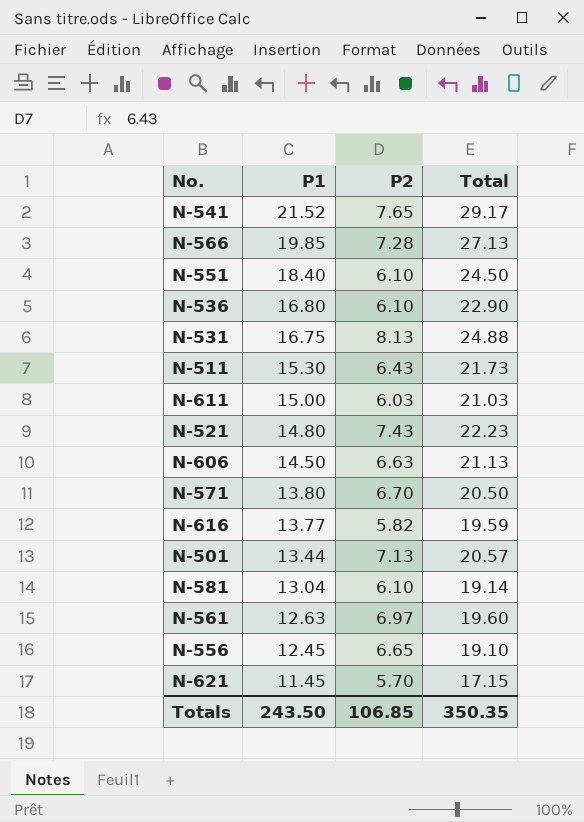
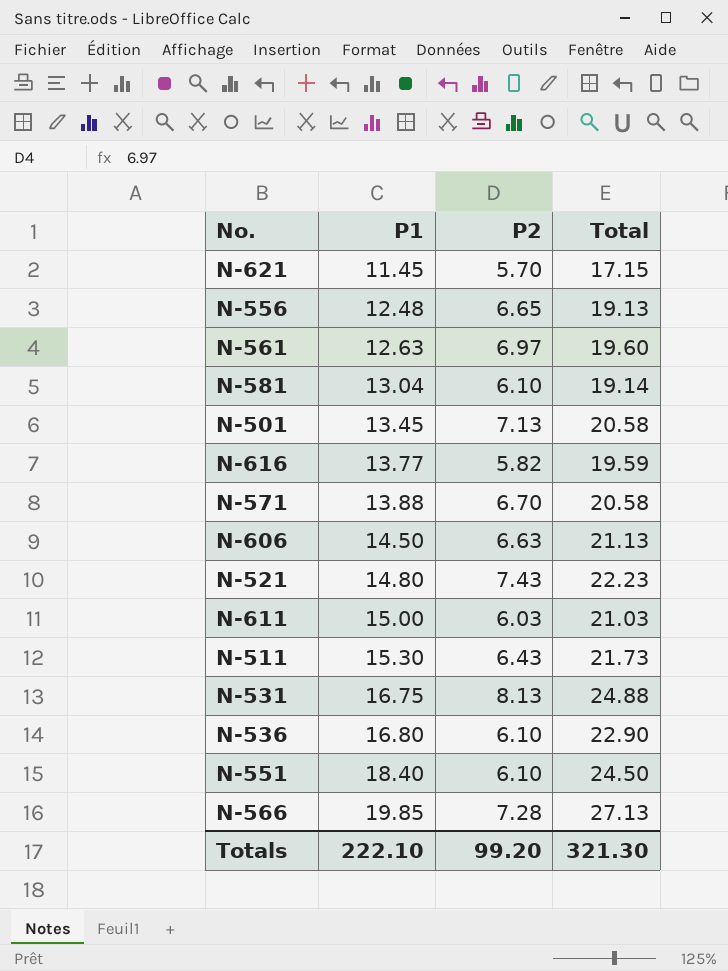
row order: P1 descending -> P1 ascending
row N-541: 21.52 | 7.65 | 29.17 -> none
N-556 | P1: 12.45 -> 12.48
N-556 | Total: 19.10 -> 19.13
N-501 | P1: 13.44 -> 13.45
N-501 | Total: 20.57 -> 20.58
N-571 | P1: 13.80 -> 13.88
N-571 | Total: 20.50 -> 20.58
Totals | P1: 243.50 -> 222.10
Totals | P2: 106.85 -> 99.20
Totals | Total: 350.35 -> 321.30

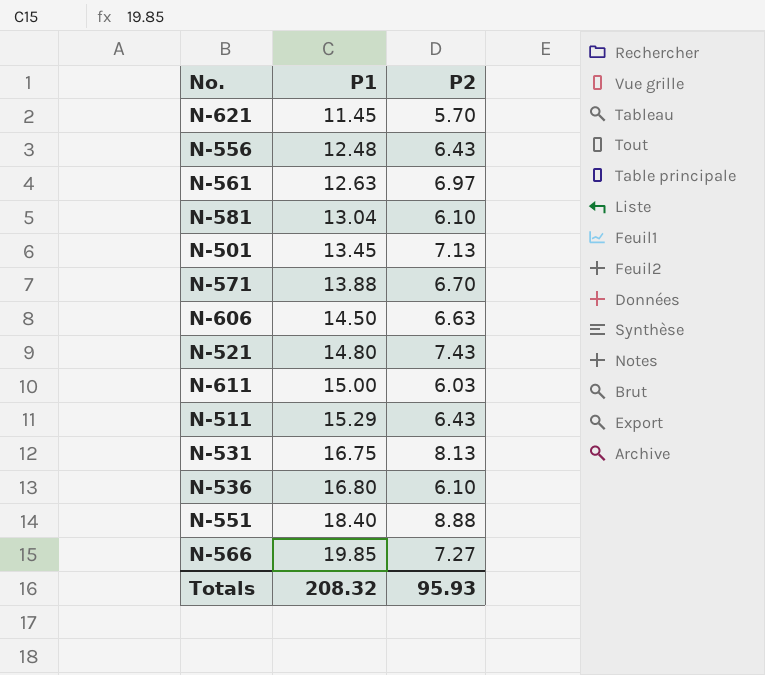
column Total | formula: [P1] + [P2] -> none
row N-616: 13.77 | 5.82 | 19.59 -> none
N-556 | P2: 6.65 -> 6.43
N-511 | P1: 15.30 -> 15.29
N-551 | P2: 6.10 -> 8.88
N-566 | P2: 7.28 -> 7.27
Totals | P1: 222.10 -> 208.32
Totals | P2: 99.20 -> 95.93

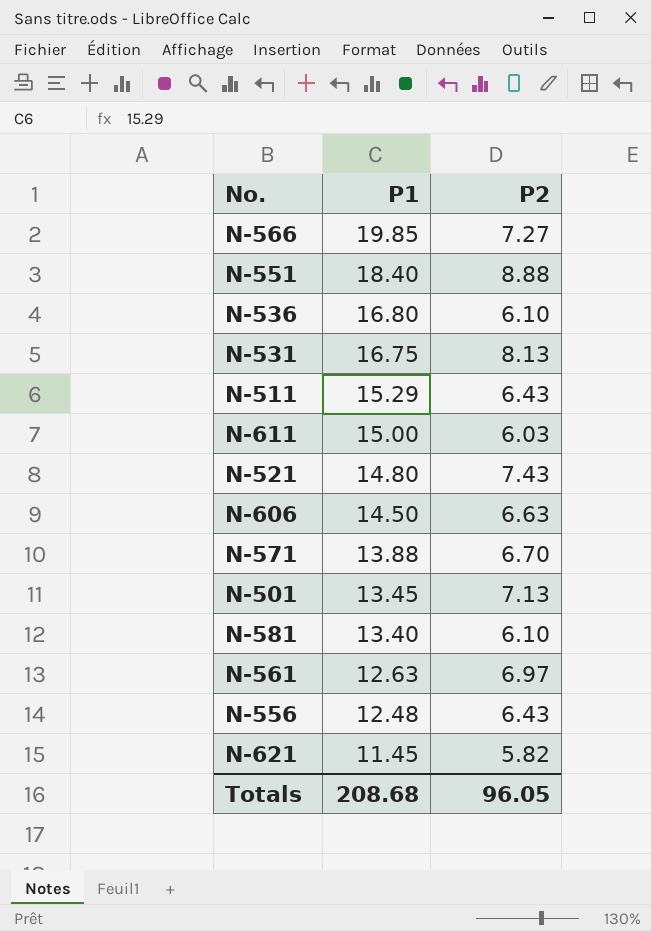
row order: P1 ascending -> P1 descending
N-581 | P1: 13.04 -> 13.40
N-621 | P2: 5.70 -> 5.82
Totals | P1: 208.32 -> 208.68
Totals | P2: 95.93 -> 96.05

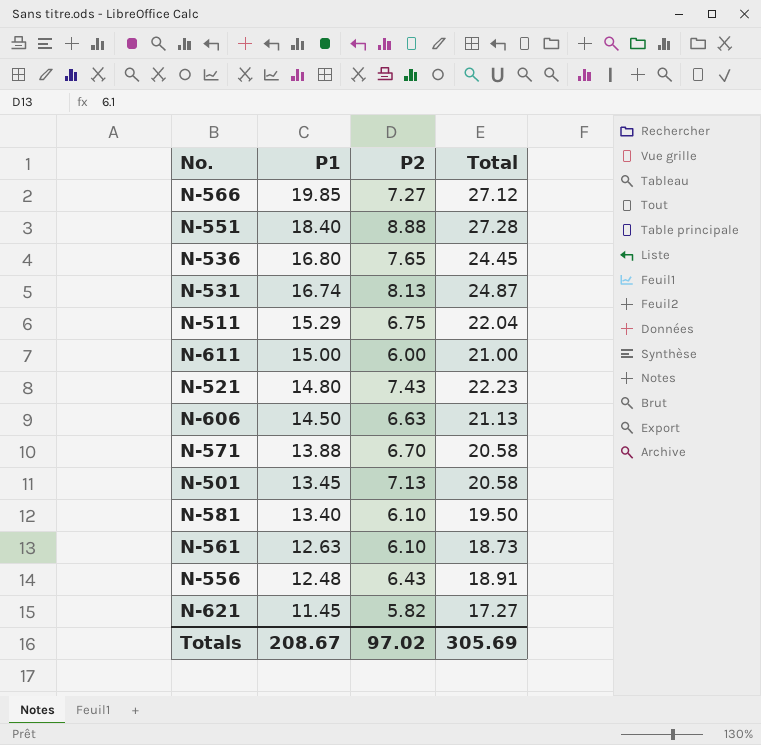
column Total | formula: none -> [P1] + [P2]
N-536 | P2: 6.10 -> 7.65
N-531 | P1: 16.75 -> 16.74
N-511 | P2: 6.43 -> 6.75
N-611 | P2: 6.03 -> 6.00
N-561 | P2: 6.97 -> 6.10
Totals | P1: 208.68 -> 208.67
Totals | P2: 96.05 -> 97.02

